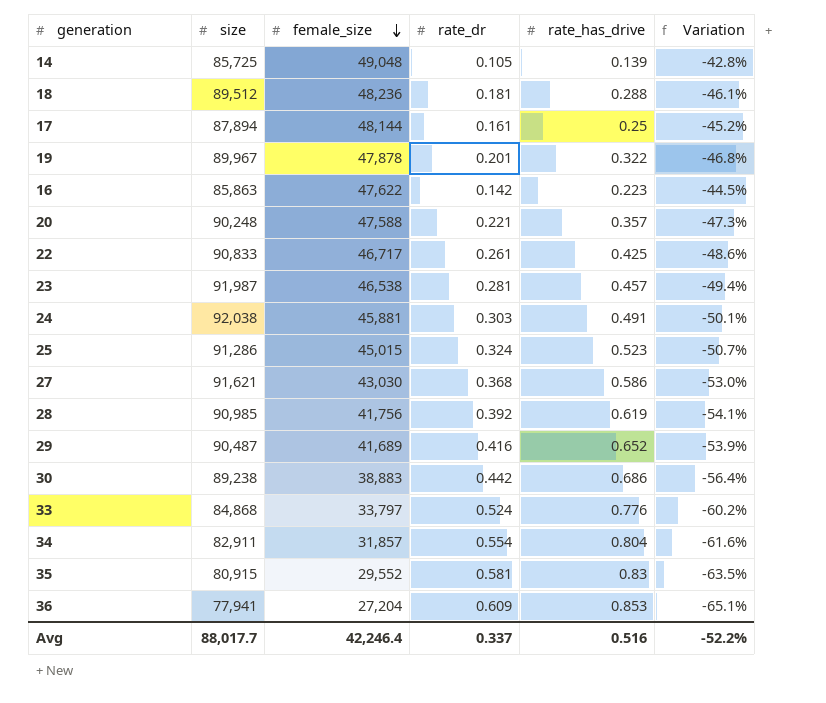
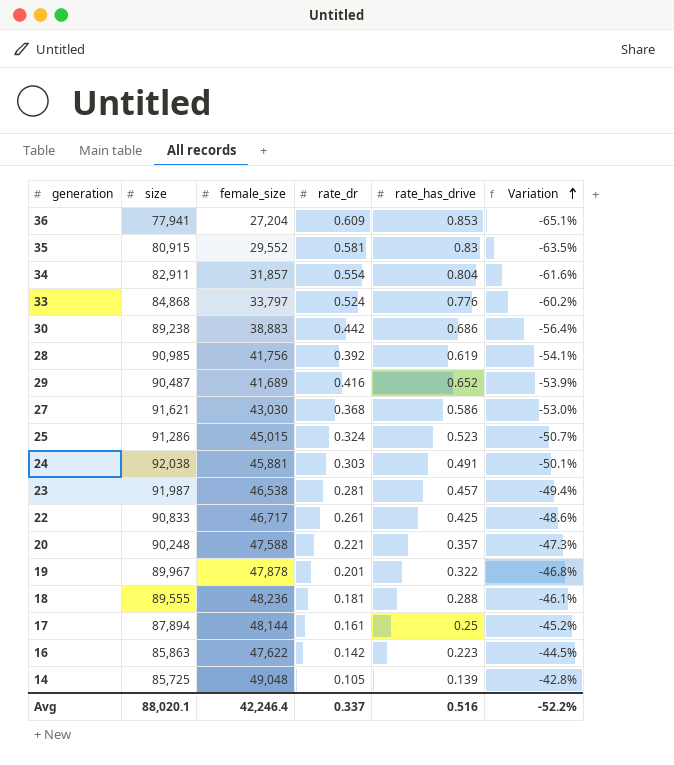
row order: female_size descending -> Variation ascending
18 | size: 89,512 -> 89,555
Avg | size: 88,017.7 -> 88,020.1

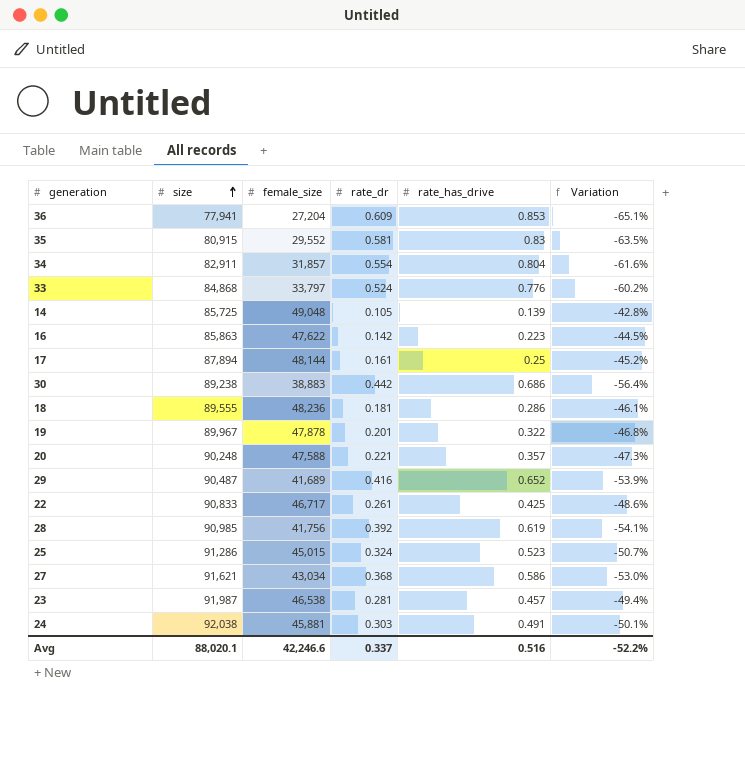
row order: Variation ascending -> size ascending
18 | rate_has_drive: 0.288 -> 0.286
27 | female_size: 43,030 -> 43,034
Avg | female_size: 42,246.4 -> 42,246.6

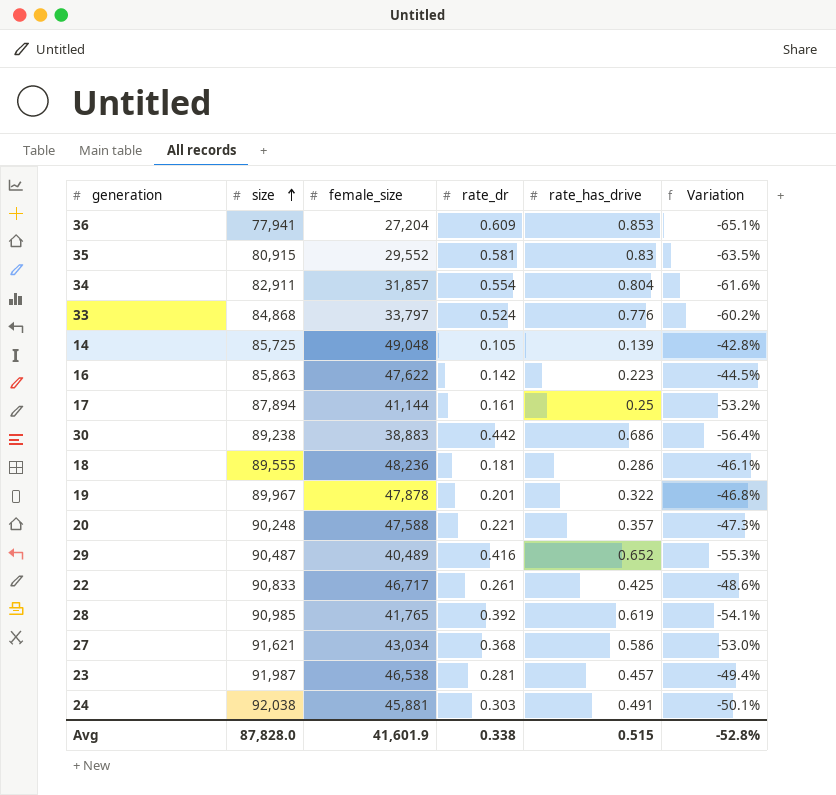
row 25: 91,286 | 45,015 | 0.324 | 0.523 | -50.7% -> none
17 | female_size: 48,144 -> 41,144
17 | Variation: -45.2% -> -53.2%
29 | female_size: 41,689 -> 40,489
29 | Variation: -53.9% -> -55.3%
28 | female_size: 41,756 -> 41,765
Avg | size: 88,020.1 -> 87,828.0
Avg | female_size: 42,246.6 -> 41,601.9
Avg | rate_dr: 0.337 -> 0.338
Avg | rate_has_drive: 0.516 -> 0.515
Avg | Variation: -52.2% -> -52.8%

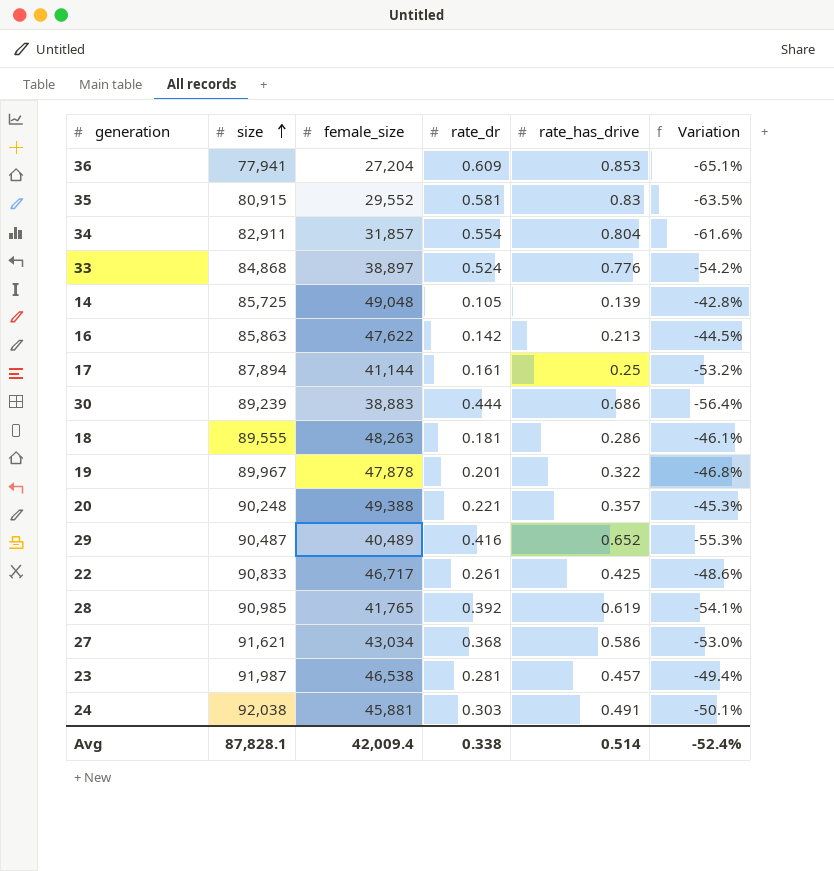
33 | female_size: 33,797 -> 38,897
33 | Variation: -60.2% -> -54.2%
16 | rate_has_drive: 0.223 -> 0.213
30 | size: 89,238 -> 89,239
30 | rate_dr: 0.442 -> 0.444
18 | female_size: 48,236 -> 48,263
20 | female_size: 47,588 -> 49,388
20 | Variation: -47.3% -> -45.3%
Avg | size: 87,828.0 -> 87,828.1
Avg | female_size: 41,601.9 -> 42,009.4
Avg | rate_has_drive: 0.515 -> 0.514
Avg | Variation: -52.8% -> -52.4%

